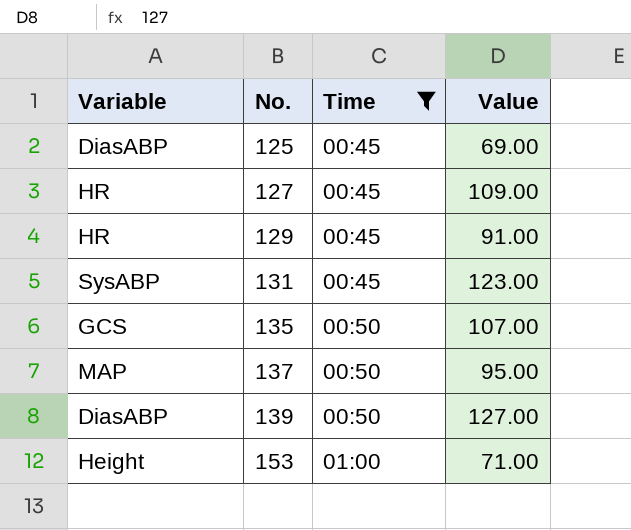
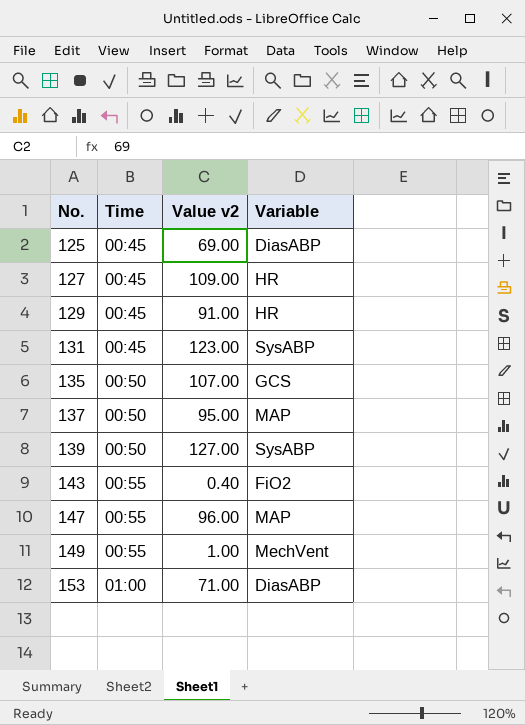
filter: Time != 00:55 -> none
column name: Value -> Value v2
column Variable | position: 1 -> 4
139 | Variable: DiasABP -> SysABP
153 | Variable: Height -> DiasABP

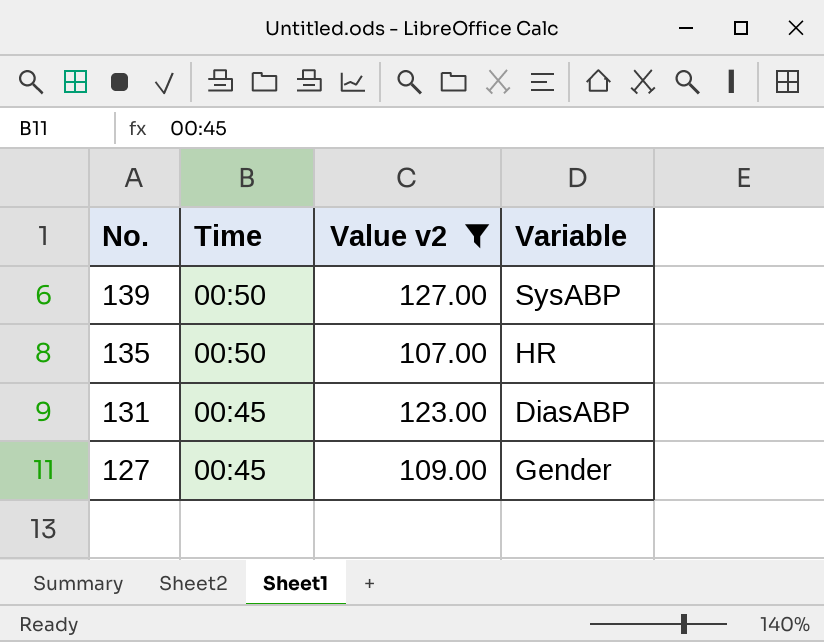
filter: none -> Value v2 >= 107.00
row order: No. ascending -> No. descending
135 | Variable: GCS -> HR
131 | Variable: SysABP -> DiasABP
127 | Variable: HR -> Gender

